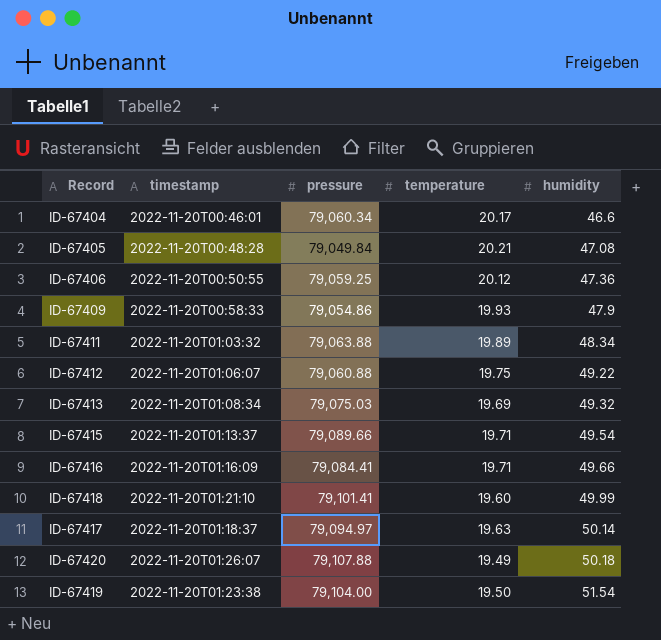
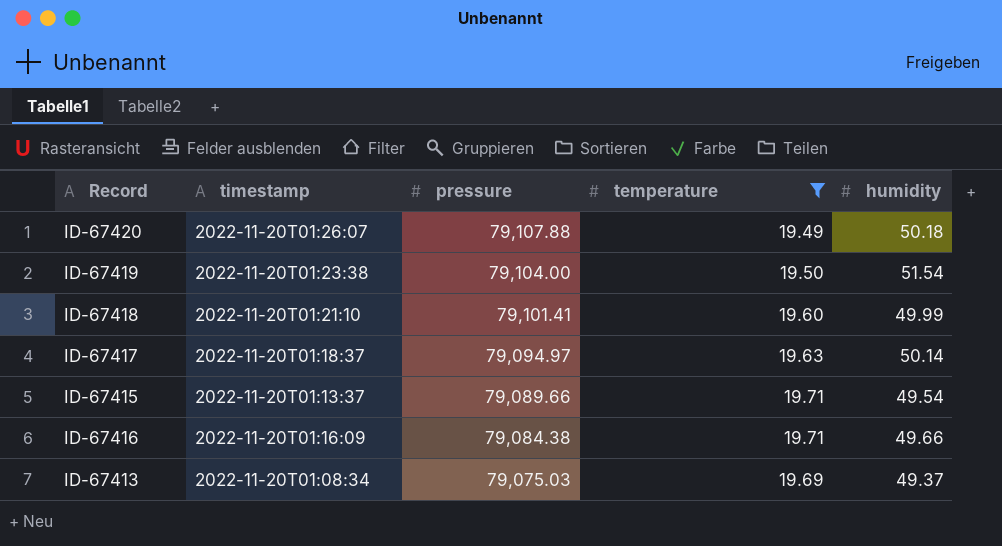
filter: none -> temperature <= 19.71
row order: humidity ascending -> pressure descending
ID-67416 | pressure: 79,084.41 -> 79,084.38
ID-67413 | humidity: 49.32 -> 49.37

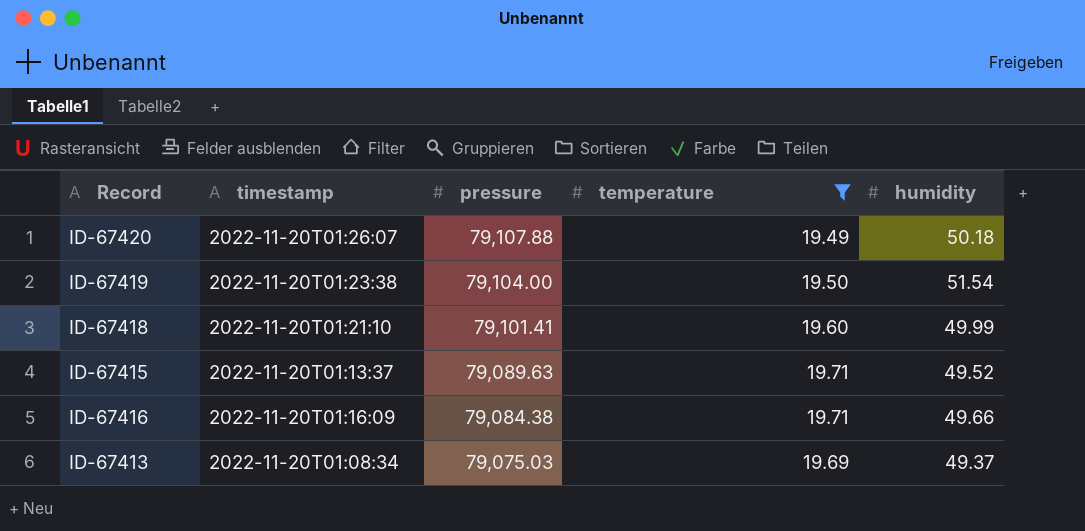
row ID-67417: 2022-11-20T01:18:37 | 79,094.97 | 19.63 | 50.14 -> none
ID-67415 | pressure: 79,089.66 -> 79,089.63
ID-67415 | humidity: 49.54 -> 49.52

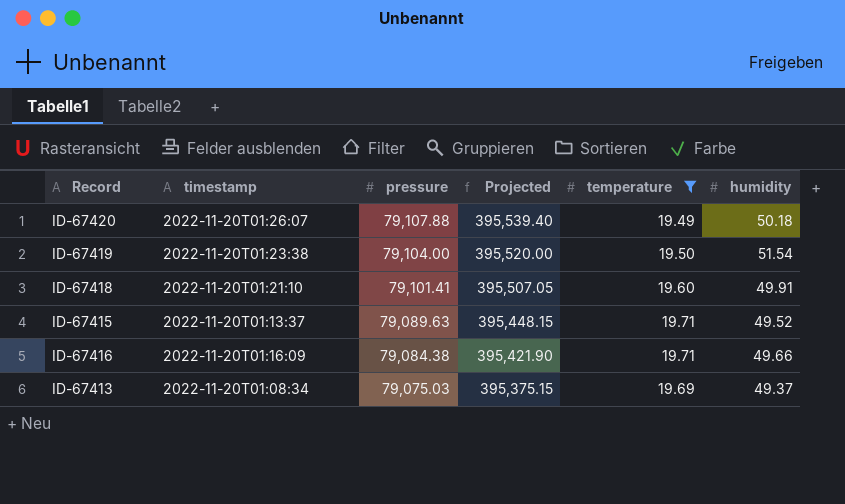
column Projected | formula: none -> [pressure] * 5
ID-67418 | humidity: 49.99 -> 49.91

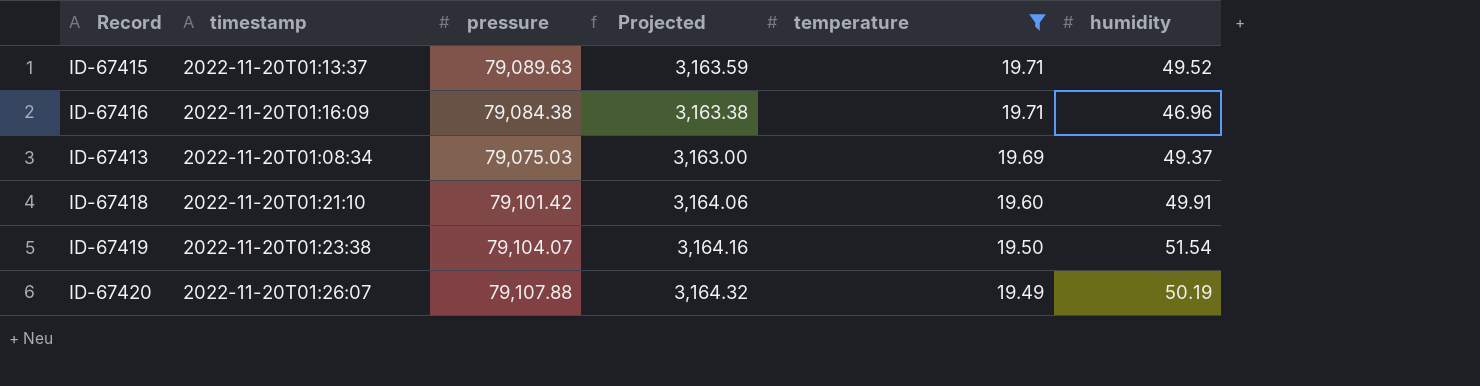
row order: pressure descending -> temperature descending
column Projected | formula: [pressure] * 5 -> [pressure] * 0.04
ID-67416 | humidity: 49.66 -> 46.96
ID-67418 | pressure: 79,101.41 -> 79,101.42
ID-67419 | pressure: 79,104.00 -> 79,104.07
ID-67420 | humidity: 50.18 -> 50.19

